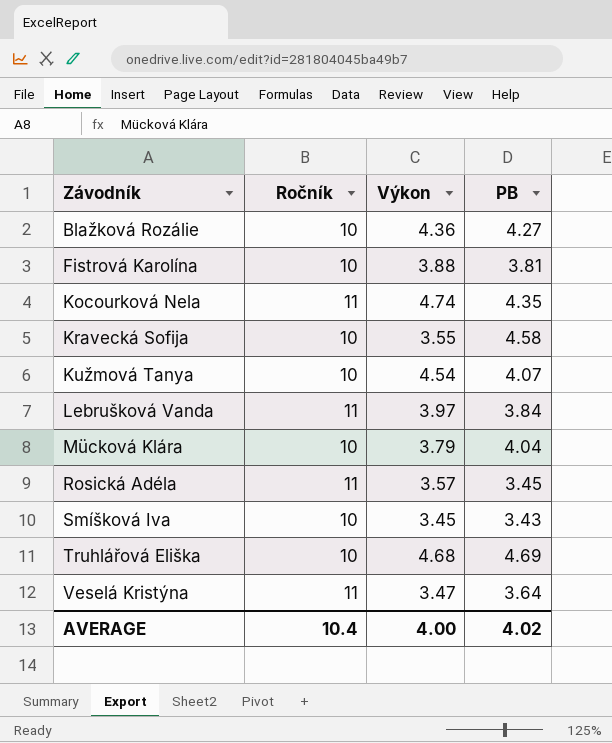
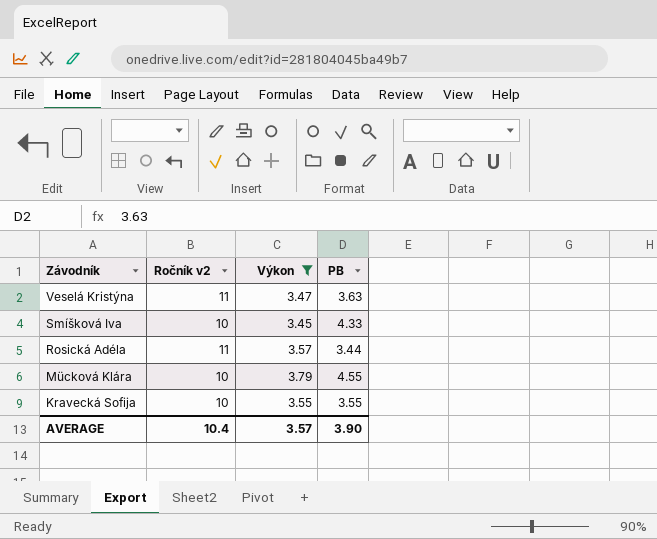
filter: none -> Výkon <= 3.79
row order: Závodník ascending -> Závodník descending
column name: Ročník -> Ročník v2
Veselá Kristýna | PB: 3.64 -> 3.63
Smíšková Iva | PB: 3.43 -> 4.33
Rosická Adéla | PB: 3.45 -> 3.44
Mücková Klára | PB: 4.04 -> 4.55
Kravecká Sofija | PB: 4.58 -> 3.55
AVERAGE | Výkon: 4.00 -> 3.57
AVERAGE | PB: 4.02 -> 3.90

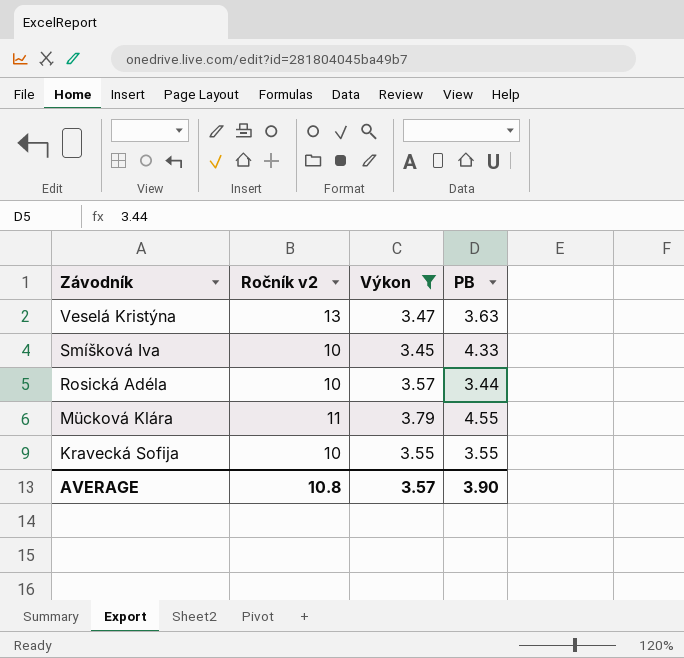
Veselá Kristýna | Ročník v2: 11 -> 13
Rosická Adéla | Ročník v2: 11 -> 10
Mücková Klára | Ročník v2: 10 -> 11
AVERAGE | Ročník v2: 10.4 -> 10.8

